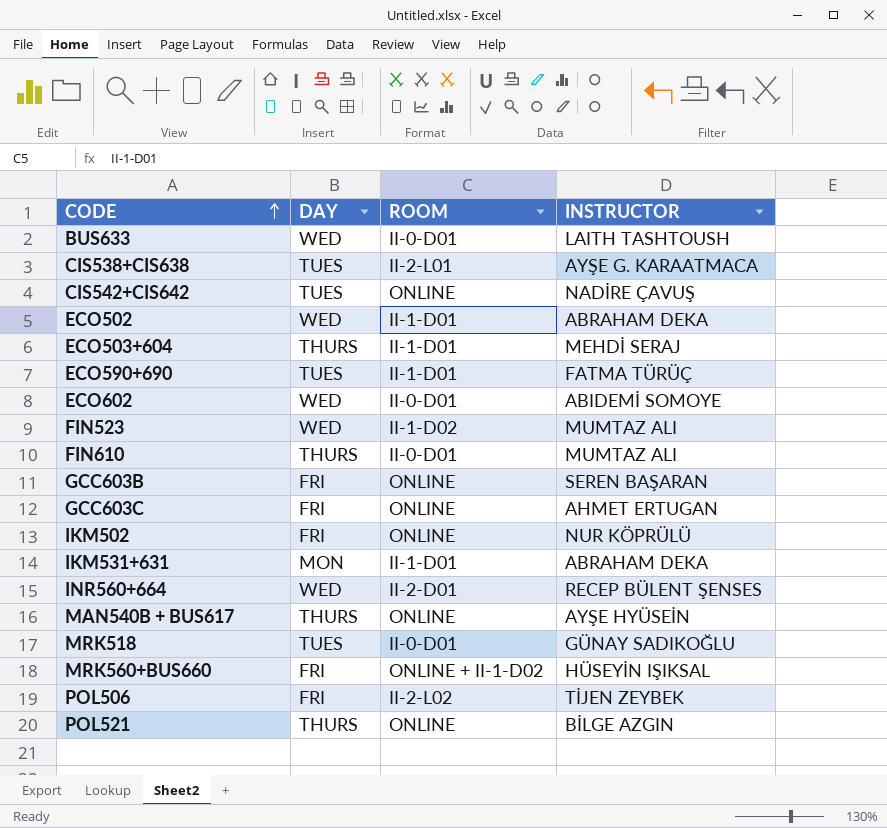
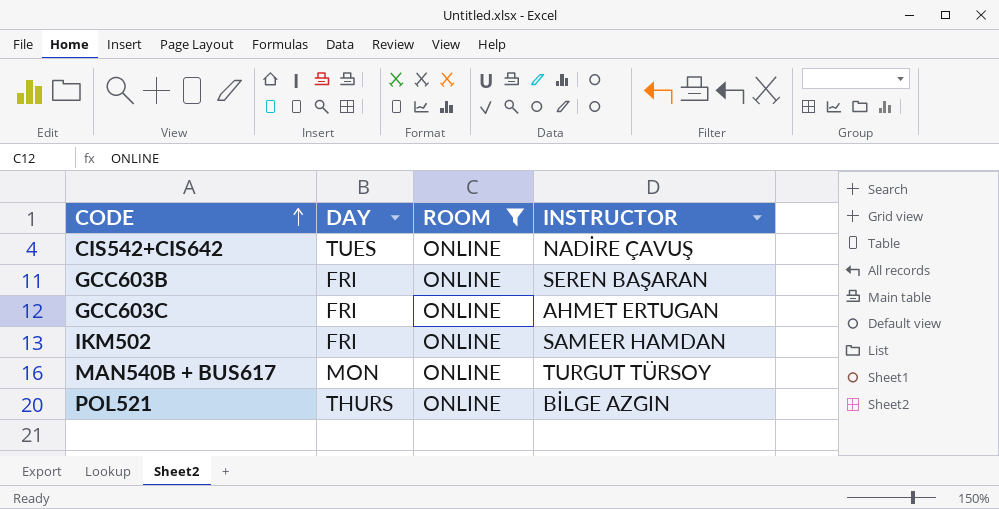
filter: none -> ROOM = ONLINE
IKM502 | INSTRUCTOR: NUR KÖPRÜLÜ -> SAMEER HAMDAN
MAN540B + BUS617 | DAY: THURS -> MON
MAN540B + BUS617 | INSTRUCTOR: AYŞE HYÜSEİN -> TURGUT TÜRSOY

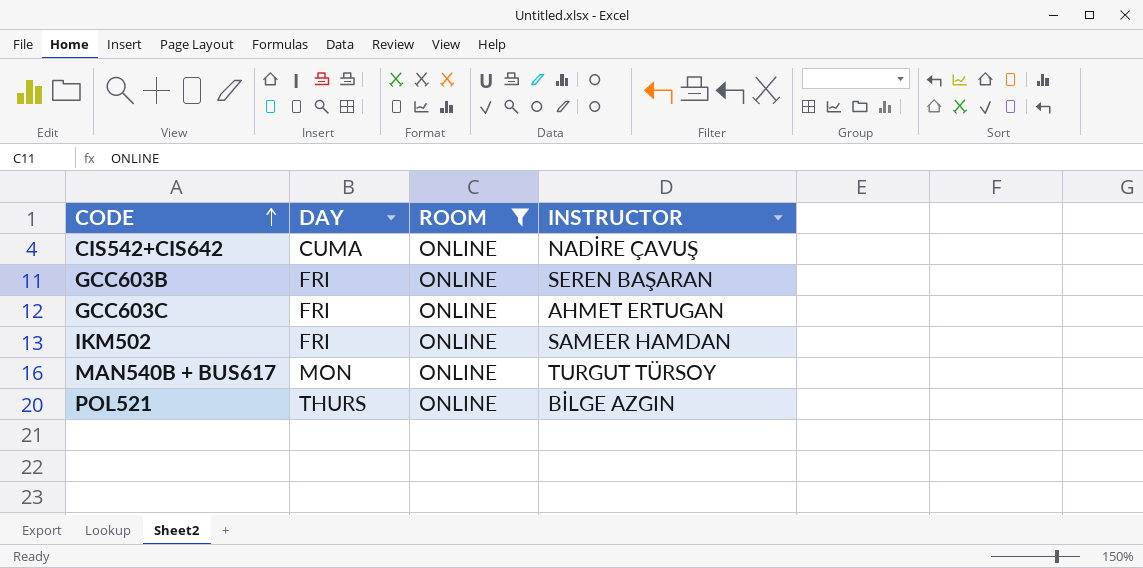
CIS542+CIS642 | DAY: TUES -> CUMA

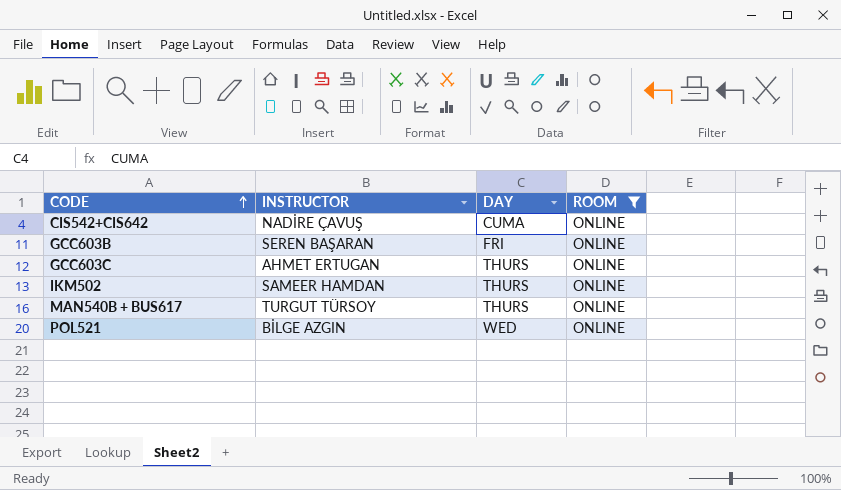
column INSTRUCTOR | position: 4 -> 2
GCC603C | DAY: FRI -> THURS
IKM502 | DAY: FRI -> THURS
MAN540B + BUS617 | DAY: MON -> THURS
POL521 | DAY: THURS -> WED

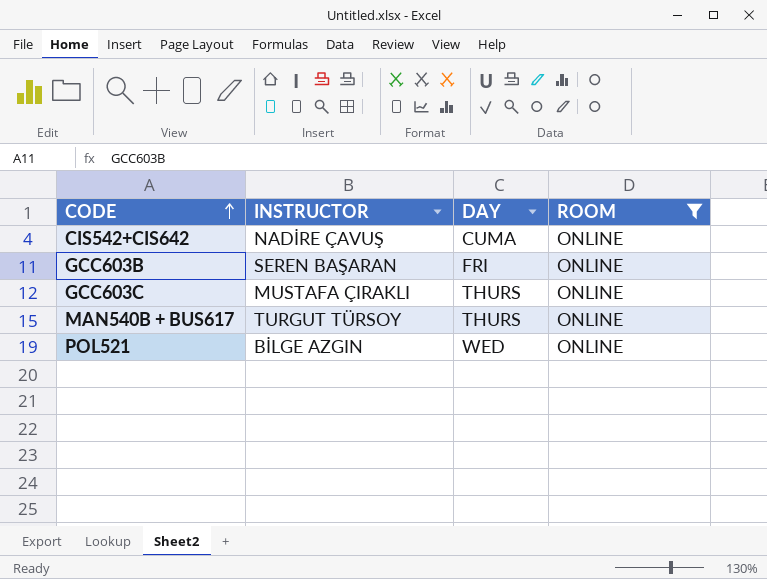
row IKM502: SAMEER HAMDAN | THURS | ONLINE -> none
GCC603C | INSTRUCTOR: AHMET ERTUGAN -> MUSTAFA ÇIRAKLI

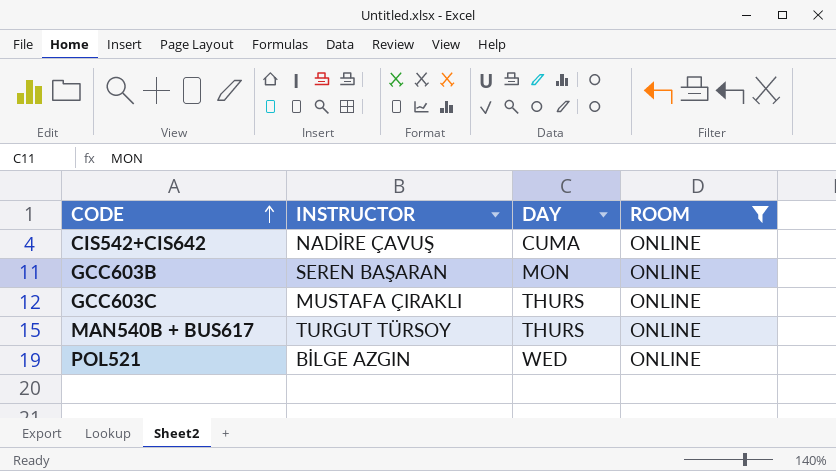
GCC603B | DAY: FRI -> MON

